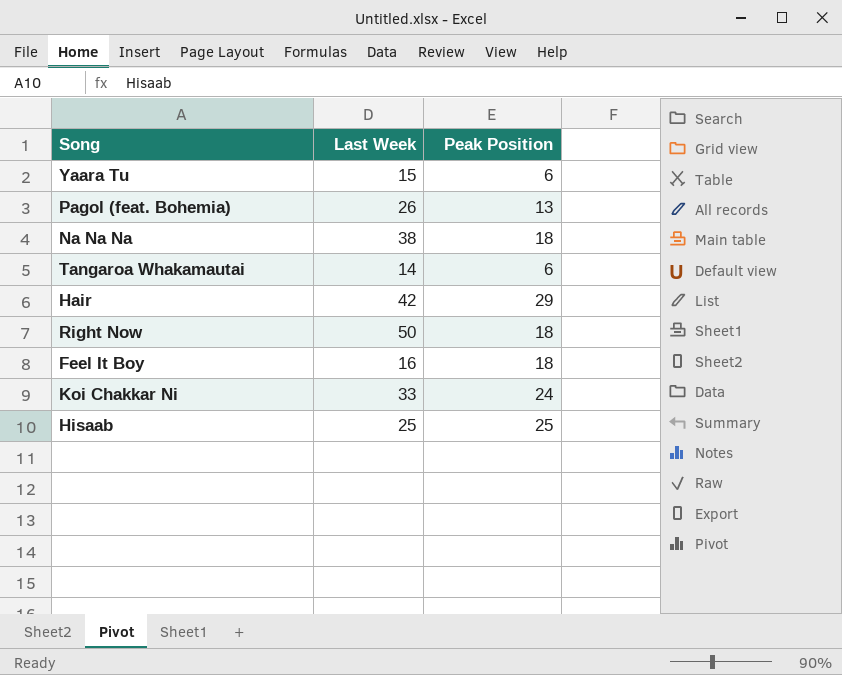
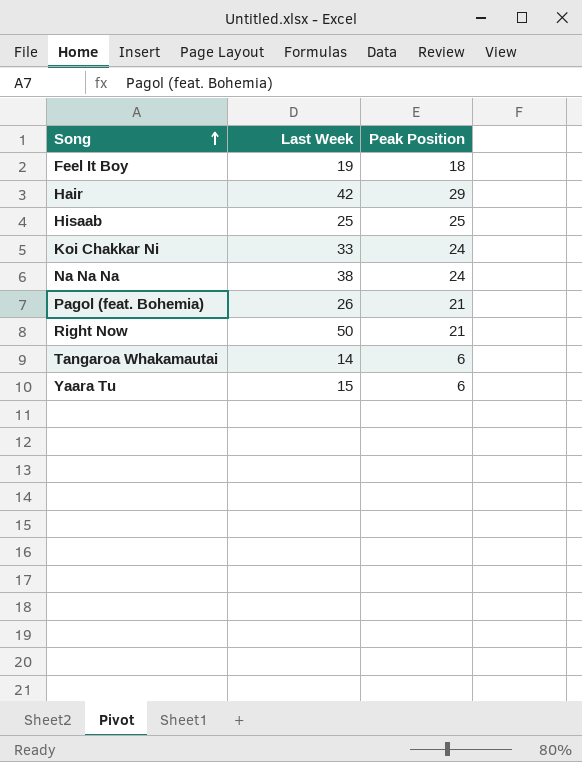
row order: none -> Song ascending
Feel It Boy | Last Week: 16 -> 19
Na Na Na | Peak Position: 18 -> 24
Pagol (feat. Bohemia) | Peak Position: 13 -> 21
Right Now | Peak Position: 18 -> 21

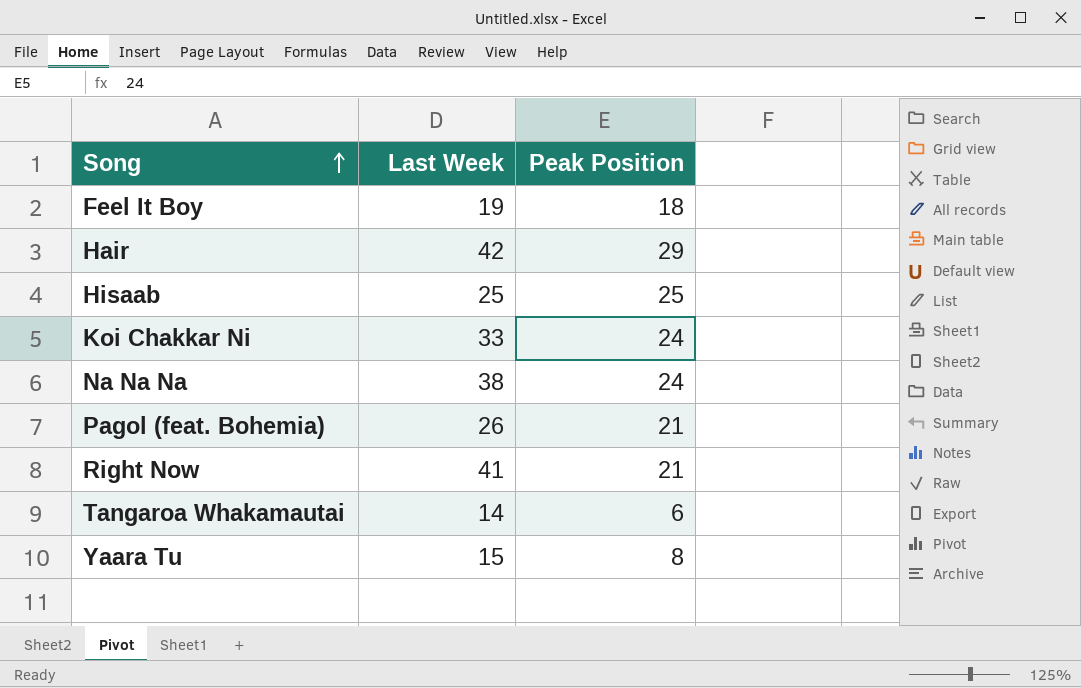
Right Now | Last Week: 50 -> 41
Yaara Tu | Peak Position: 6 -> 8

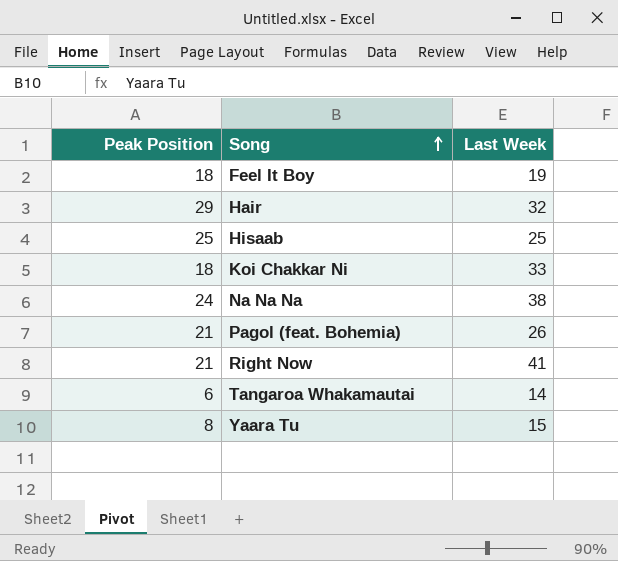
column Peak Position | position: 3 -> 1
Hair | Last Week: 42 -> 32
Koi Chakkar Ni | Peak Position: 24 -> 18

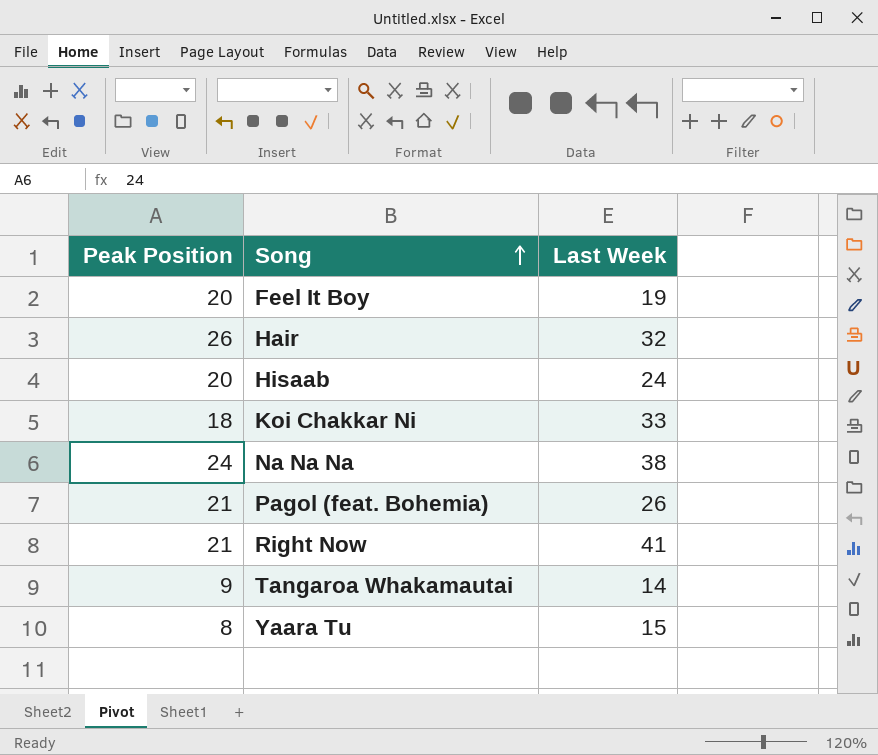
Feel It Boy | Peak Position: 18 -> 20
Hair | Peak Position: 29 -> 26
Hisaab | Peak Position: 25 -> 20
Hisaab | Last Week: 25 -> 24
Tangaroa Whakamautai | Peak Position: 6 -> 9

